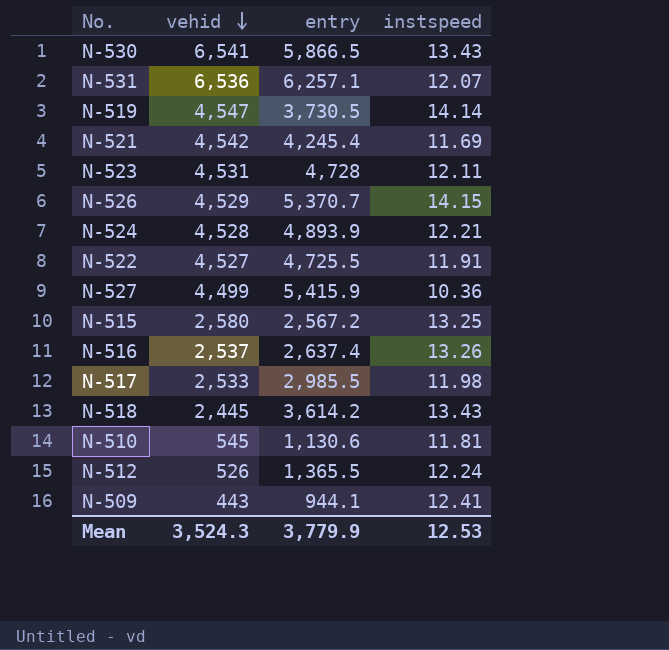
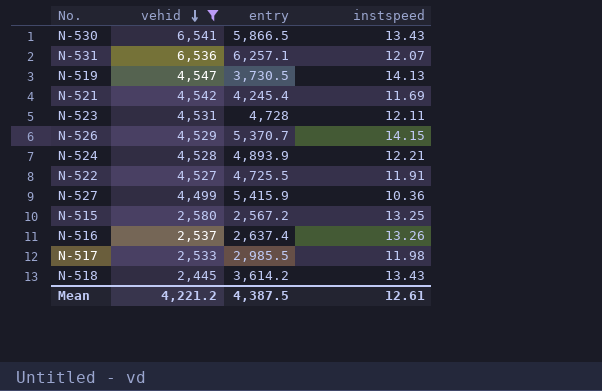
filter: none -> vehid >= 2,445
N-519 | instspeed: 14.14 -> 14.13
Mean | vehid: 3,524.3 -> 4,221.2
Mean | entry: 3,779.9 -> 4,387.5
Mean | instspeed: 12.53 -> 12.61

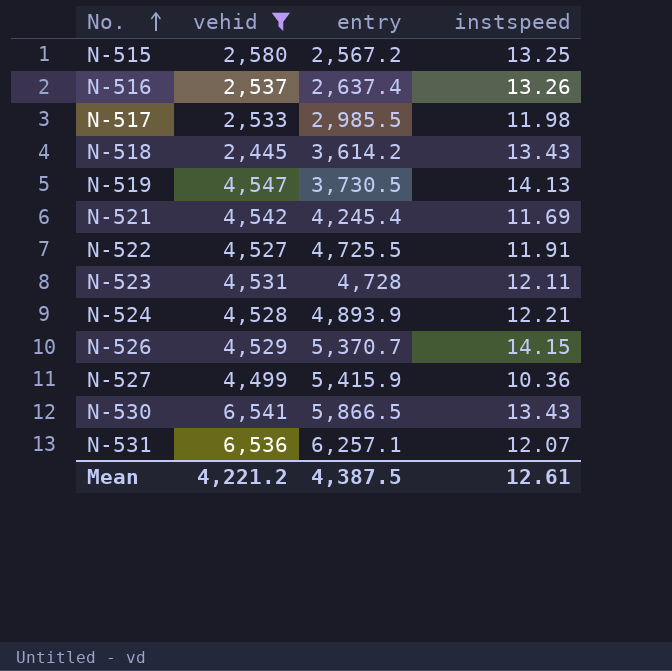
row order: vehid descending -> No. ascending

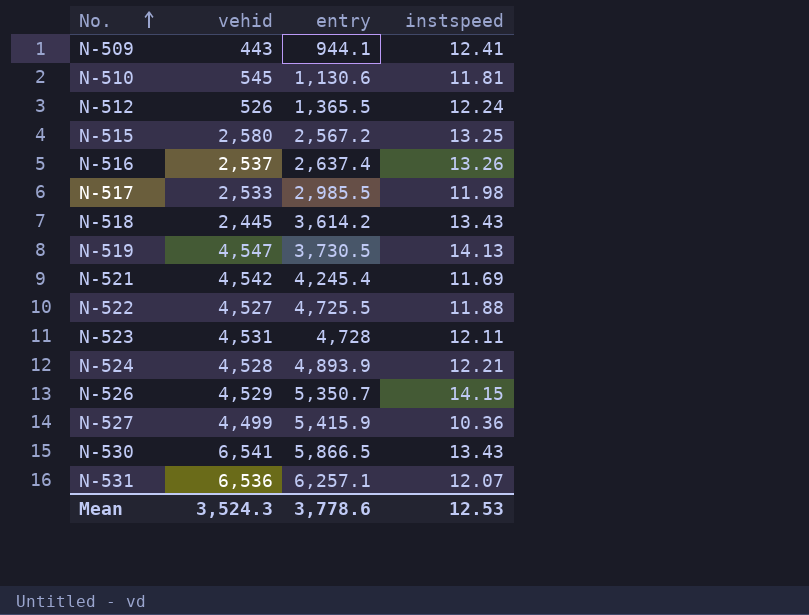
filter: vehid >= 2,445 -> none
N-522 | instspeed: 11.91 -> 11.88
N-526 | entry: 5,370.7 -> 5,350.7
Mean | vehid: 4,221.2 -> 3,524.3
Mean | entry: 4,387.5 -> 3,778.6
Mean | instspeed: 12.61 -> 12.53

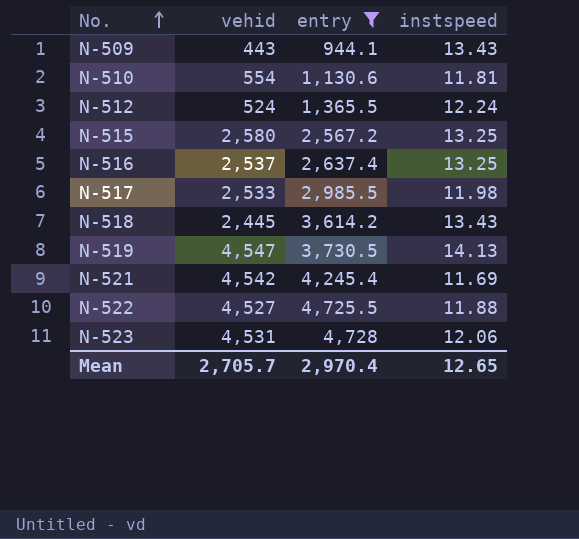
filter: none -> entry <= 4,728
N-509 | instspeed: 12.41 -> 13.43
N-510 | vehid: 545 -> 554
N-512 | vehid: 526 -> 524
N-516 | instspeed: 13.26 -> 13.25
N-523 | instspeed: 12.11 -> 12.06
Mean | vehid: 3,524.3 -> 2,705.7
Mean | entry: 3,778.6 -> 2,970.4
Mean | instspeed: 12.53 -> 12.65

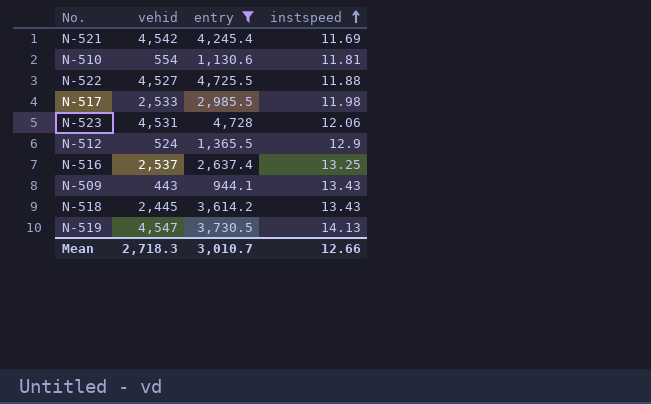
row order: No. ascending -> instspeed ascending
row N-515: 2,580 | 2,567.2 | 13.25 -> none
N-512 | instspeed: 12.24 -> 12.9
Mean | vehid: 2,705.7 -> 2,718.3
Mean | entry: 2,970.4 -> 3,010.7
Mean | instspeed: 12.65 -> 12.66

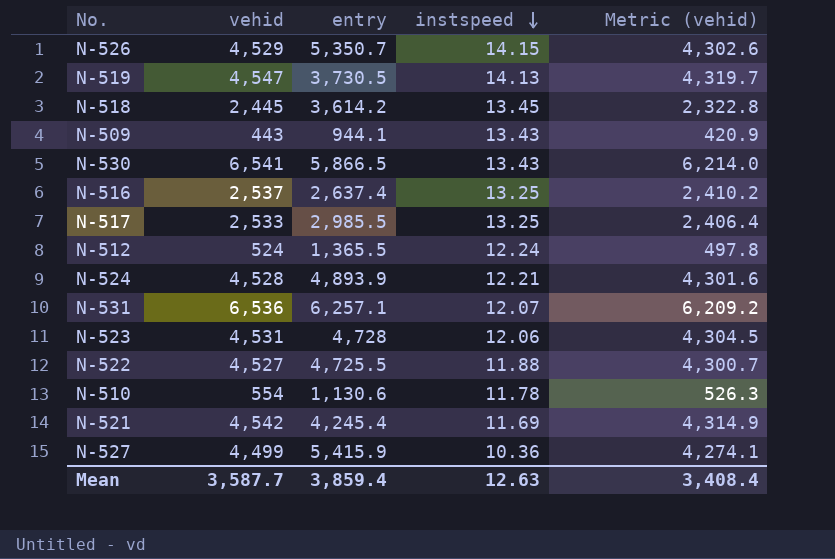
filter: entry <= 4,728 -> none
row order: instspeed ascending -> instspeed descending
column Metric (vehid) | formula: none -> [vehid] * 0.95
N-518 | instspeed: 13.43 -> 13.45
N-517 | instspeed: 11.98 -> 13.25
N-512 | instspeed: 12.9 -> 12.24
N-510 | instspeed: 11.81 -> 11.78
Mean | vehid: 2,718.3 -> 3,587.7
Mean | entry: 3,010.7 -> 3,859.4
Mean | instspeed: 12.66 -> 12.63

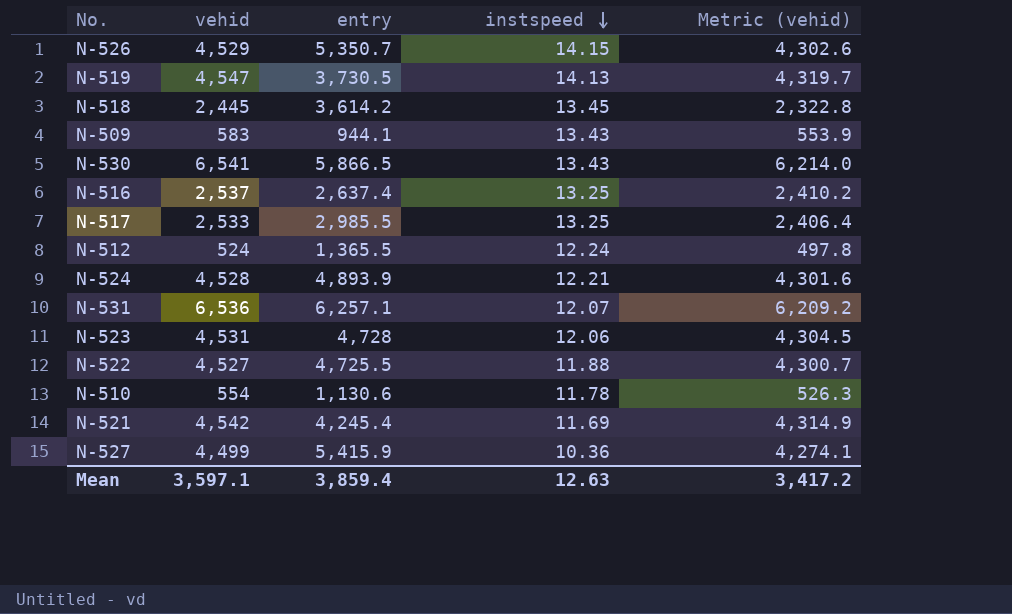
N-509 | vehid: 443 -> 583
N-509 | Metric (vehid): 420.9 -> 553.9
Mean | vehid: 3,587.7 -> 3,597.1
Mean | Metric (vehid): 3,408.4 -> 3,417.2

